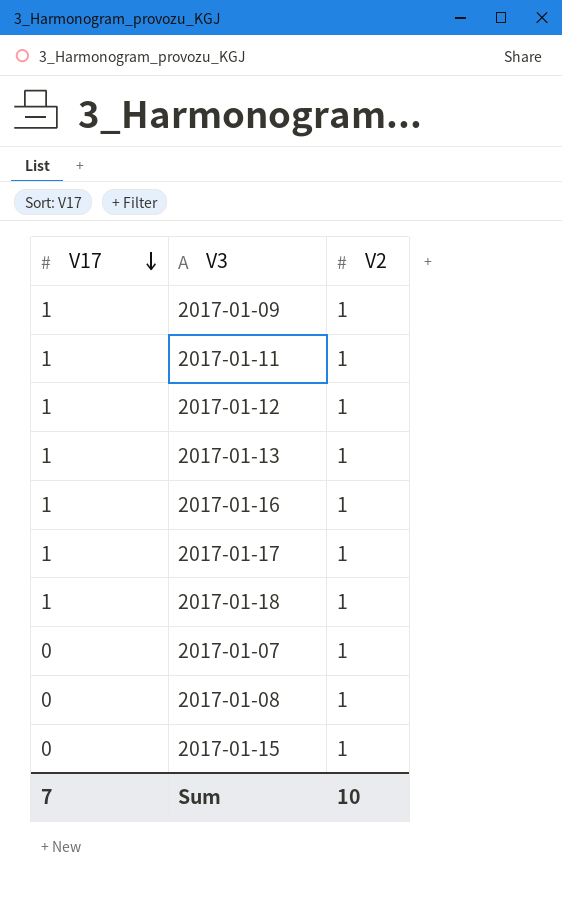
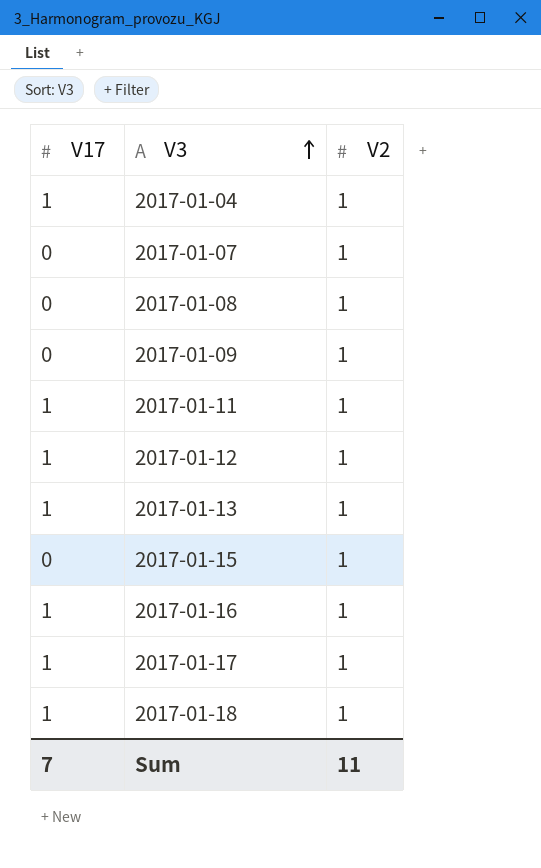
row order: V17 descending -> V3 ascending
row 2017-01-04: none -> 1 | 1
2017-01-09 | V17: 1 -> 0
Sum | V2: 10 -> 11

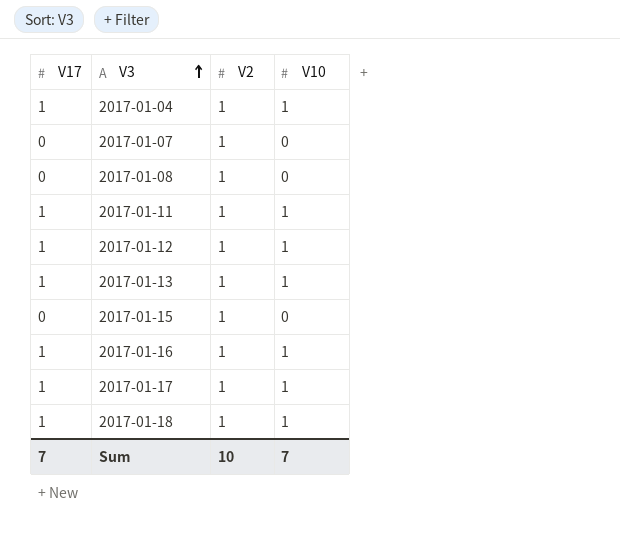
column V10 | position: none -> 4
row 2017-01-09: 0 | 1 -> none
Sum | V2: 11 -> 10

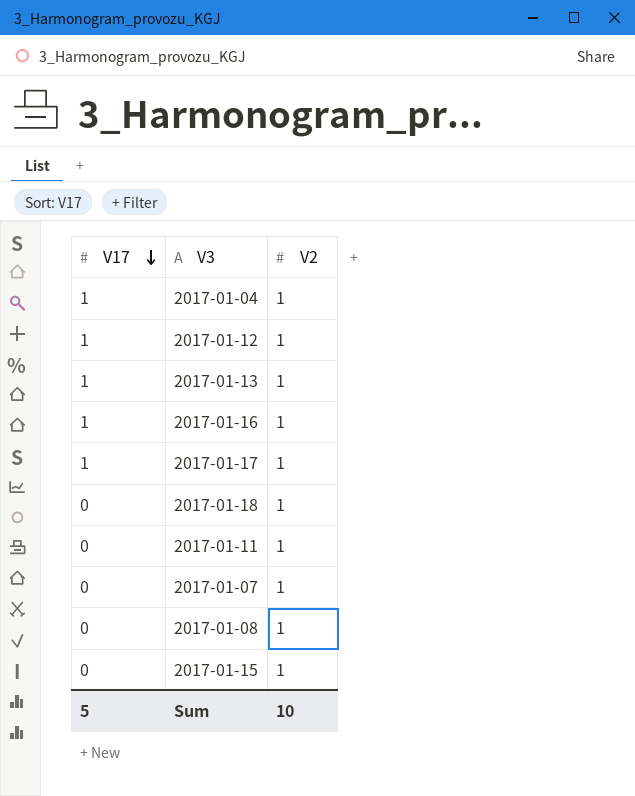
row order: V3 ascending -> V17 descending
column V10 | position: 4 -> none
2017-01-18 | V17: 1 -> 0
2017-01-11 | V17: 1 -> 0
Sum | V17: 7 -> 5

